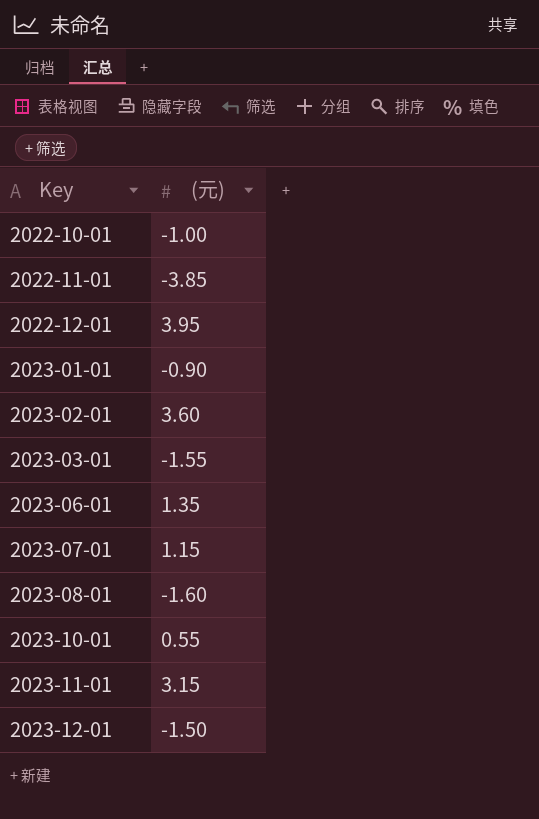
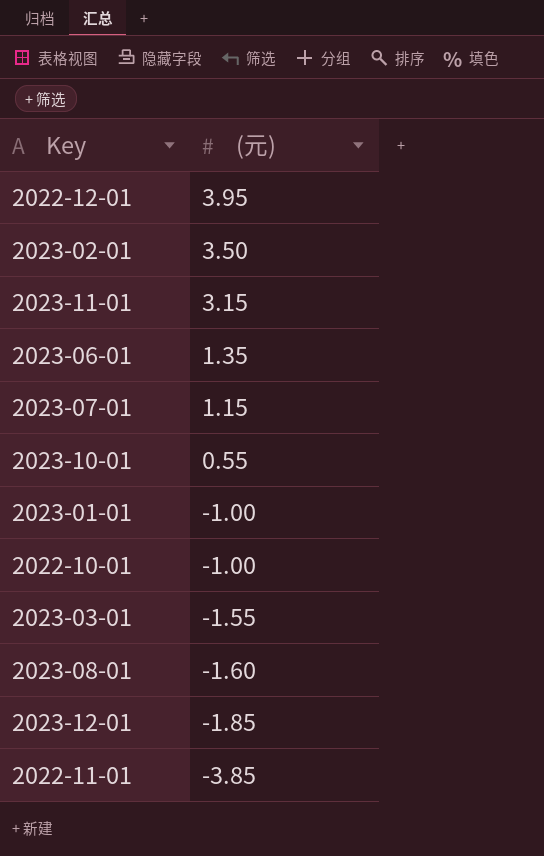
row order: Key ascending -> (元) descending
2023-02-01 | (元): 3.60 -> 3.50
2023-01-01 | (元): -0.90 -> -1.00
2023-12-01 | (元): -1.50 -> -1.85

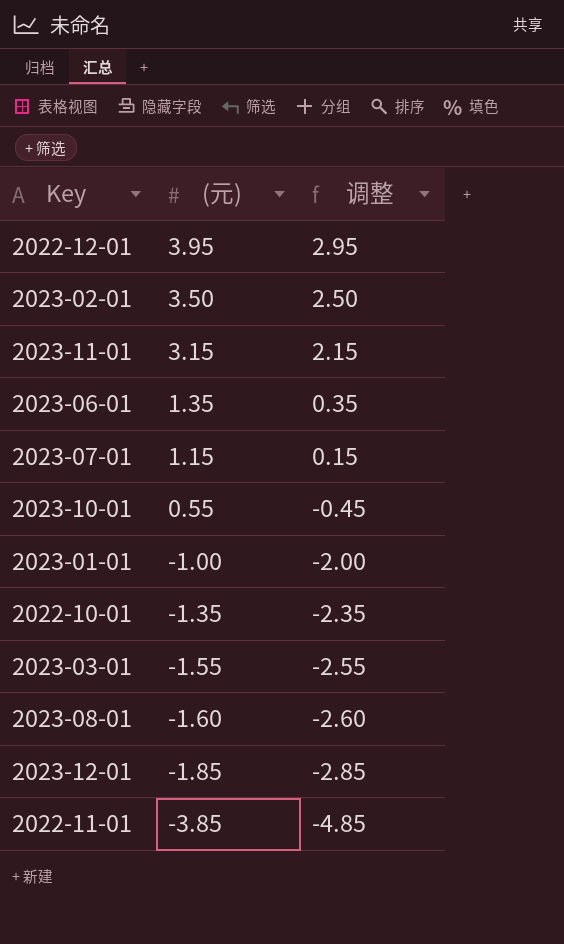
column 调整 | formula: none -> [(元)] - 1
2022-10-01 | (元): -1.00 -> -1.35

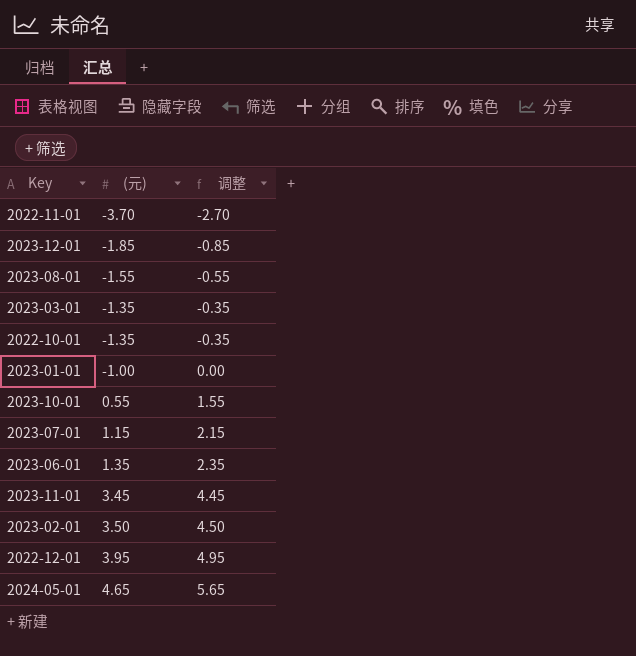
row order: (元) descending -> (元) ascending
column 调整 | formula: [(元)] - 1 -> [(元)] + 1
2022-11-01 | (元): -3.85 -> -3.70
2023-08-01 | (元): -1.60 -> -1.55
2023-03-01 | (元): -1.55 -> -1.35
2023-11-01 | (元): 3.15 -> 3.45
row 2024-05-01: none -> 4.65 | 5.65

